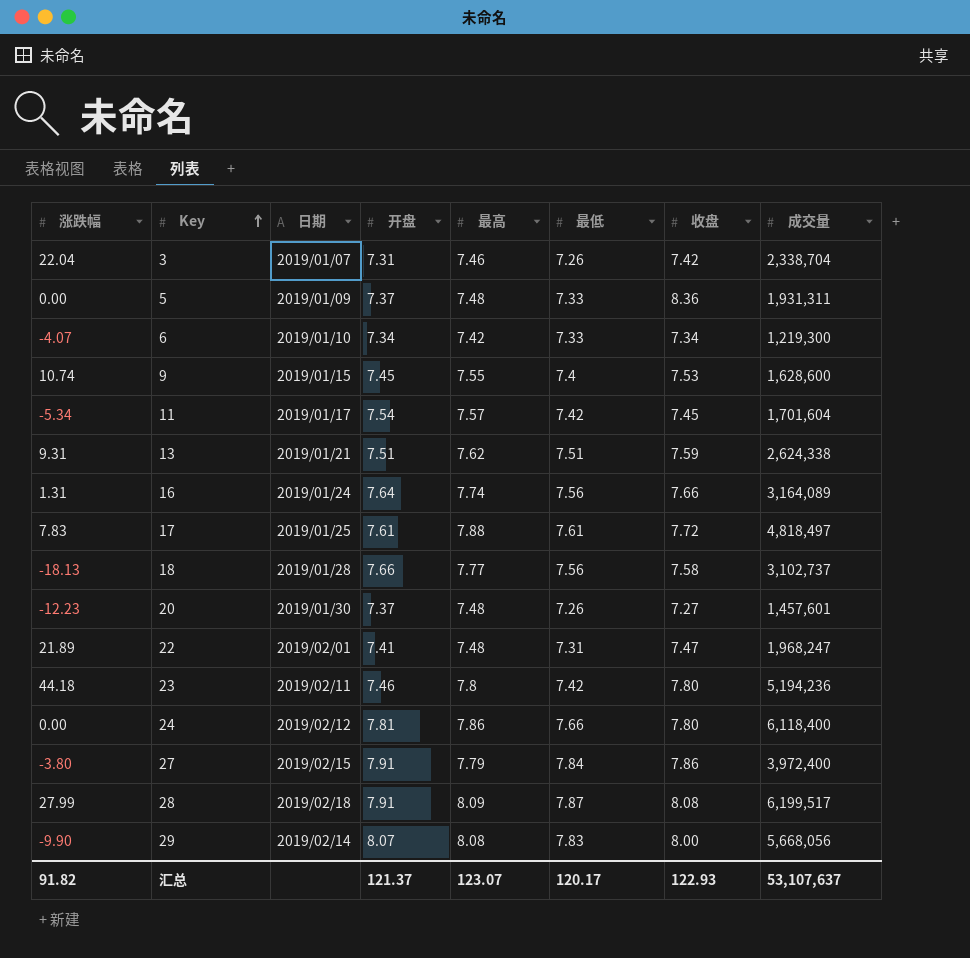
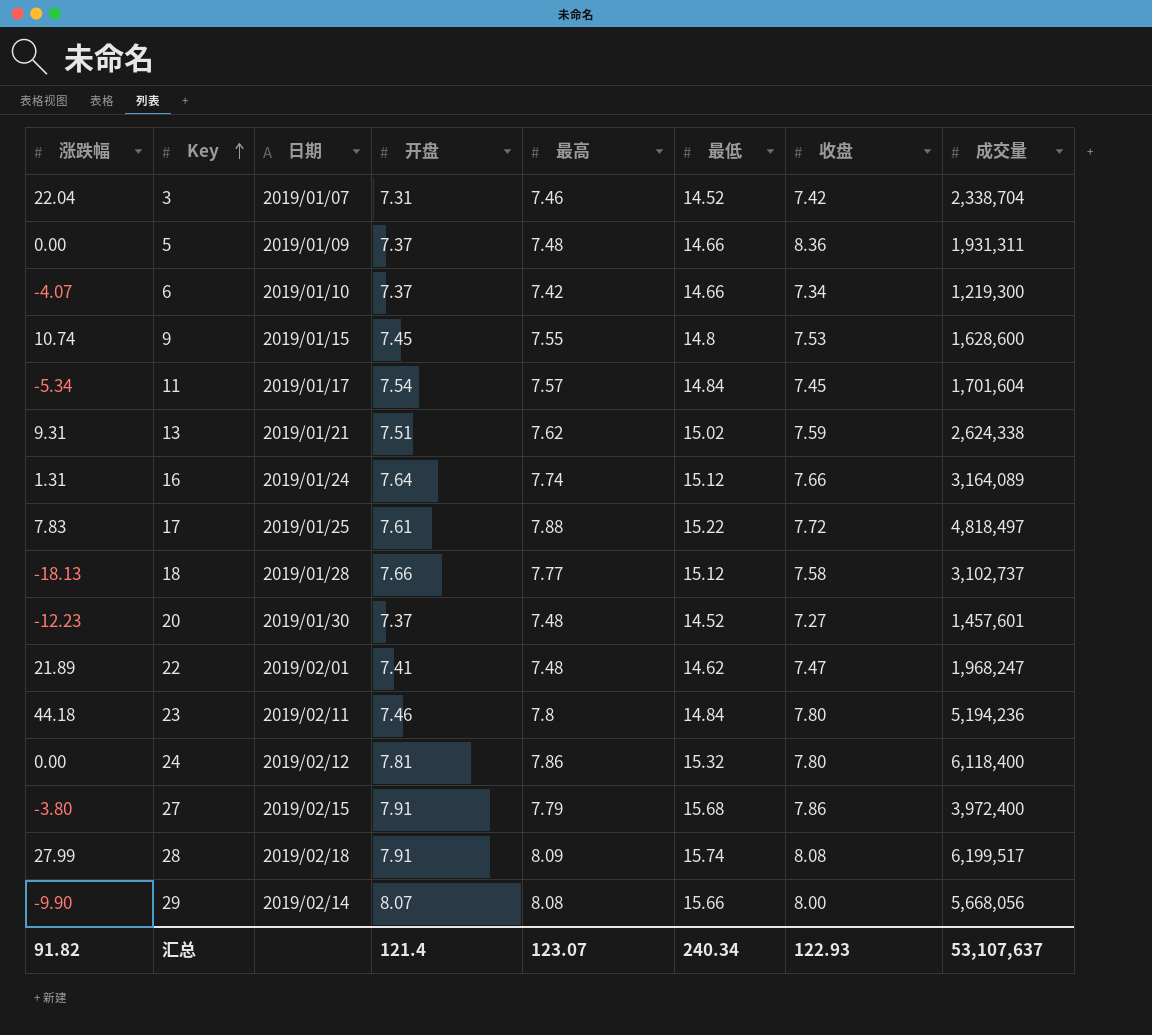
3 | 最低: 7.26 -> 14.52
5 | 最低: 7.33 -> 14.66
6 | 开盘: 7.34 -> 7.37
6 | 最低: 7.33 -> 14.66
9 | 最低: 7.4 -> 14.8
11 | 最低: 7.42 -> 14.84
13 | 最低: 7.51 -> 15.02
16 | 最低: 7.56 -> 15.12
17 | 最低: 7.61 -> 15.22
18 | 最低: 7.56 -> 15.12
20 | 最低: 7.26 -> 14.52
22 | 最低: 7.31 -> 14.62
23 | 最低: 7.42 -> 14.84
24 | 最低: 7.66 -> 15.32
27 | 最低: 7.84 -> 15.68
28 | 最低: 7.87 -> 15.74
29 | 最低: 7.83 -> 15.66
汇总 | 开盘: 121.37 -> 121.4
汇总 | 最低: 120.17 -> 240.34

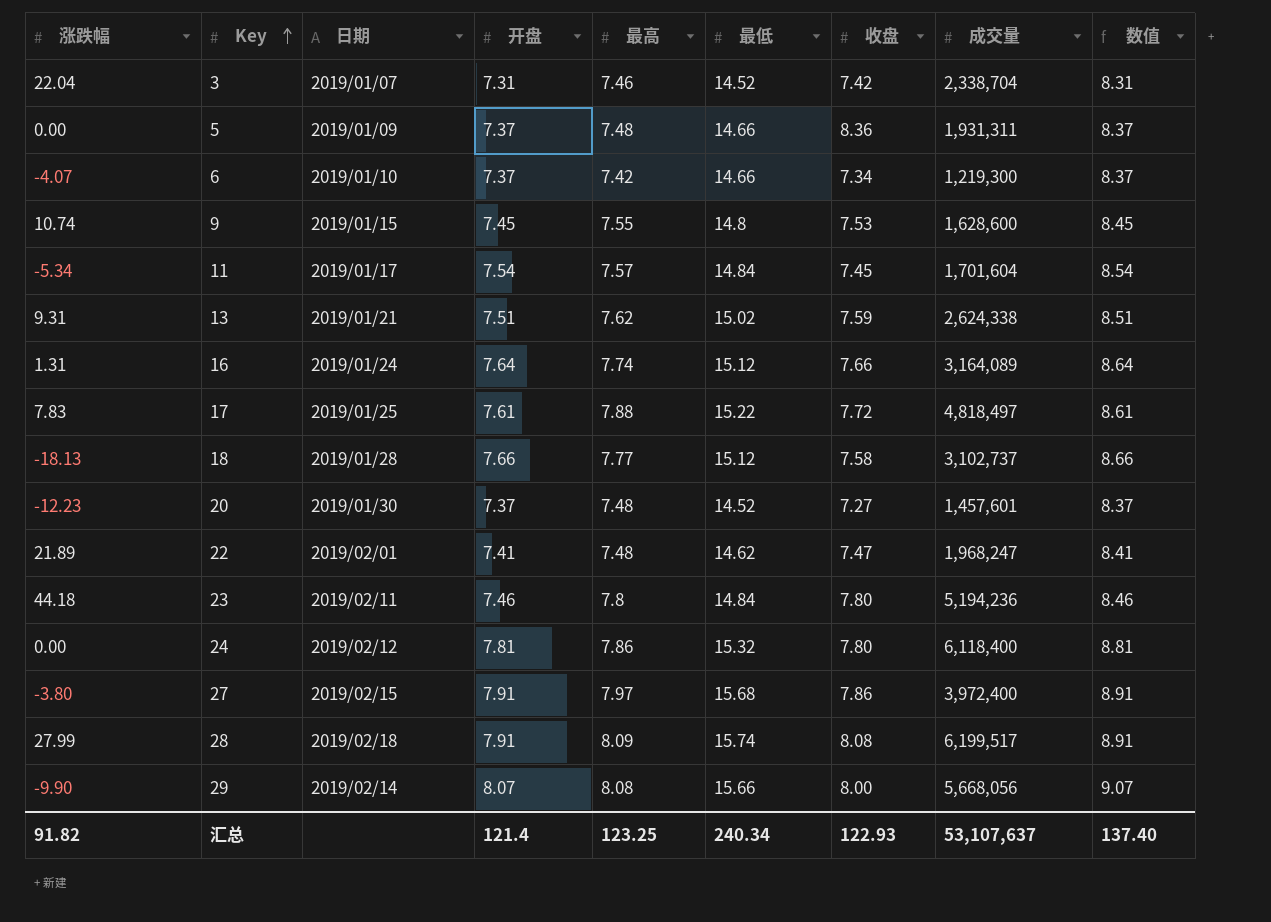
column 数值 | formula: none -> [开盘] + 1
27 | 最高: 7.79 -> 7.97
汇总 | 最高: 123.07 -> 123.25

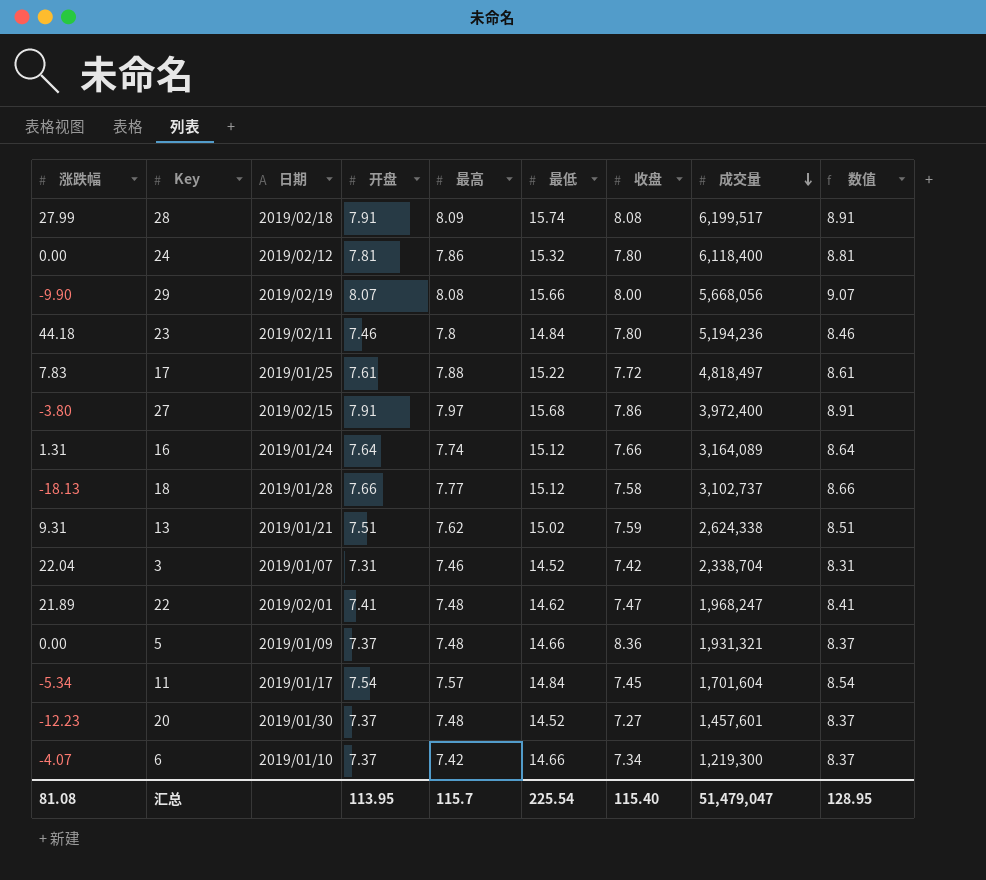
row order: Key ascending -> 成交量 descending
row 9: 10.74 | 2019/01/15 | 7.45 | 7.55 | 14.8 | 7.53 | 1,628,600 | 8.45 -> none
29 | 日期: 2019/02/14 -> 2019/02/19
5 | 成交量: 1,931,311 -> 1,931,321
汇总 | 涨跌幅: 91.82 -> 81.08
汇总 | 开盘: 121.4 -> 113.95
汇总 | 最高: 123.25 -> 115.7
汇总 | 最低: 240.34 -> 225.54
汇总 | 收盘: 122.93 -> 115.40
汇总 | 成交量: 53,107,637 -> 51,479,047
汇总 | 数值: 137.40 -> 128.95

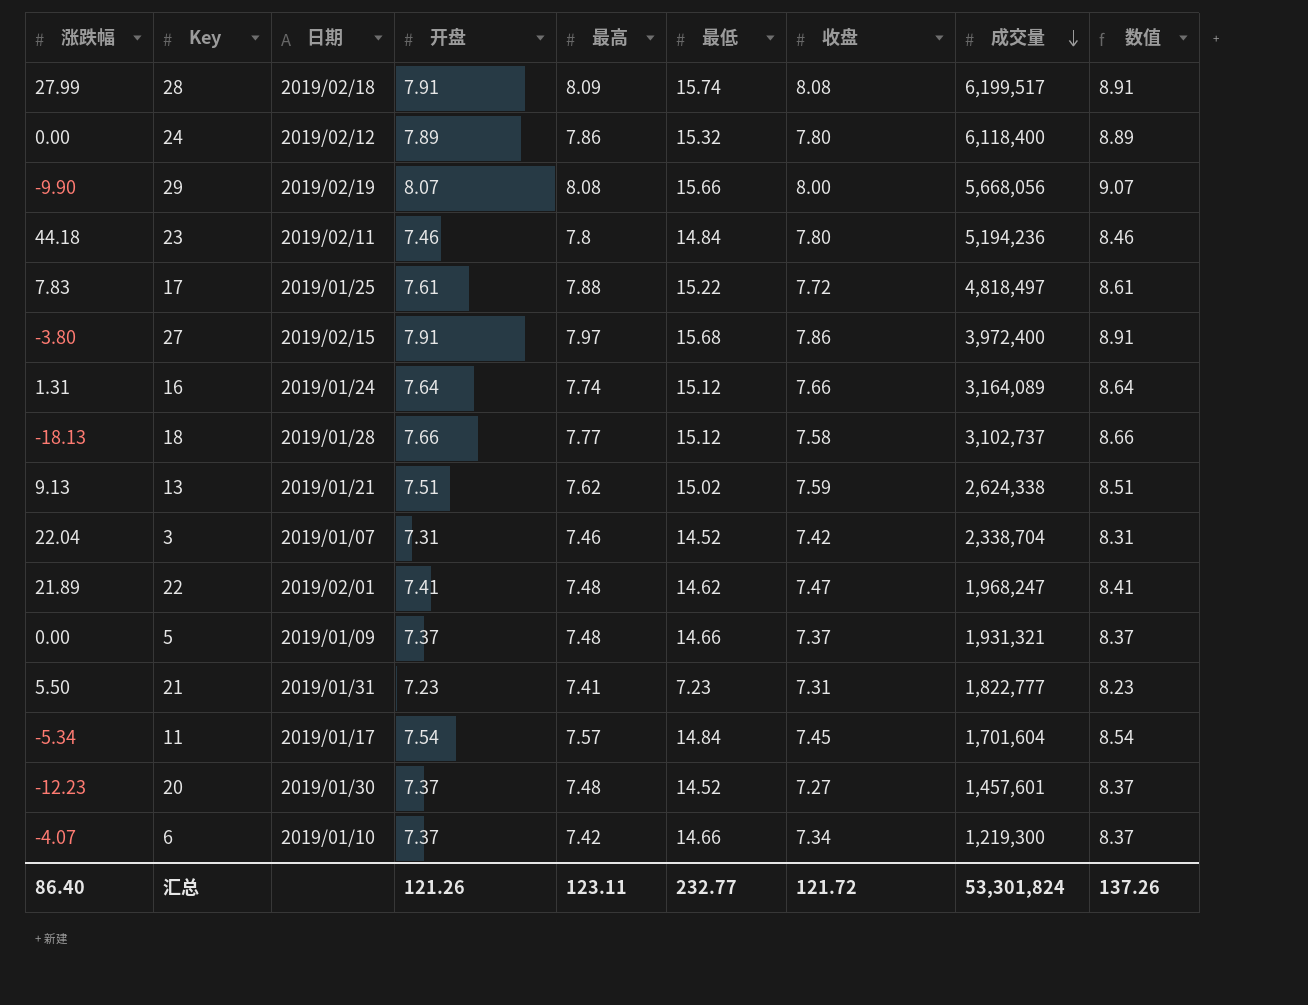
24 | 开盘: 7.81 -> 7.89
24 | 数值: 8.81 -> 8.89
13 | 涨跌幅: 9.31 -> 9.13
5 | 收盘: 8.36 -> 7.37
row 21: none -> 5.50 | 2019/01/31 | 7.23 | 7.41 | 7.23 | 7.31 | 1,822,777 | 8.23
汇总 | 涨跌幅: 81.08 -> 86.40
汇总 | 开盘: 113.95 -> 121.26
汇总 | 最高: 115.7 -> 123.11
汇总 | 最低: 225.54 -> 232.77
汇总 | 收盘: 115.40 -> 121.72
汇总 | 成交量: 51,479,047 -> 53,301,824
汇总 | 数值: 128.95 -> 137.26

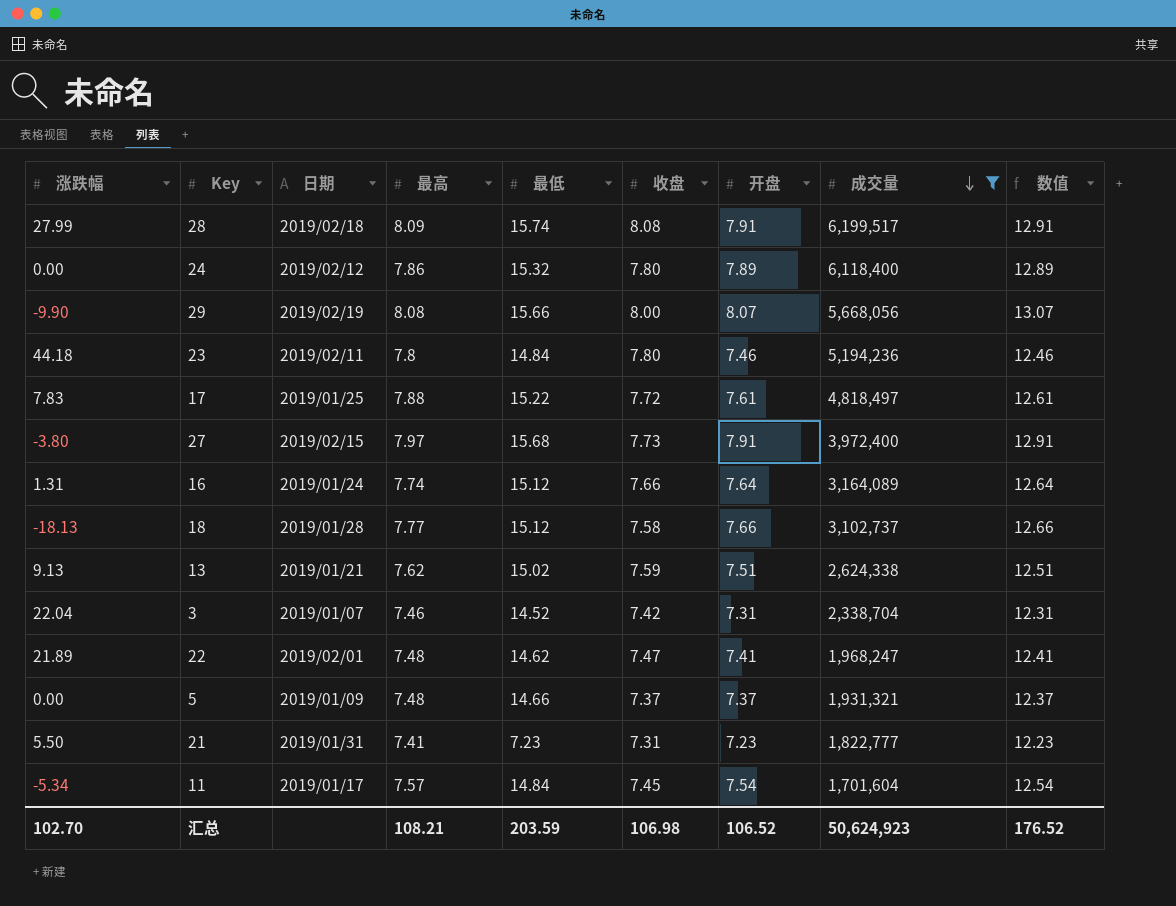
filter: none -> 成交量 >= 1,701,604
column 开盘 | position: 4 -> 7
column 数值 | formula: [开盘] + 1 -> [开盘] + 5
27 | 收盘: 7.86 -> 7.73
汇总 | 涨跌幅: 86.40 -> 102.70
汇总 | 最高: 123.11 -> 108.21
汇总 | 最低: 232.77 -> 203.59
汇总 | 收盘: 121.72 -> 106.98
汇总 | 开盘: 121.26 -> 106.52
汇总 | 成交量: 53,301,824 -> 50,624,923
汇总 | 数值: 137.26 -> 176.52

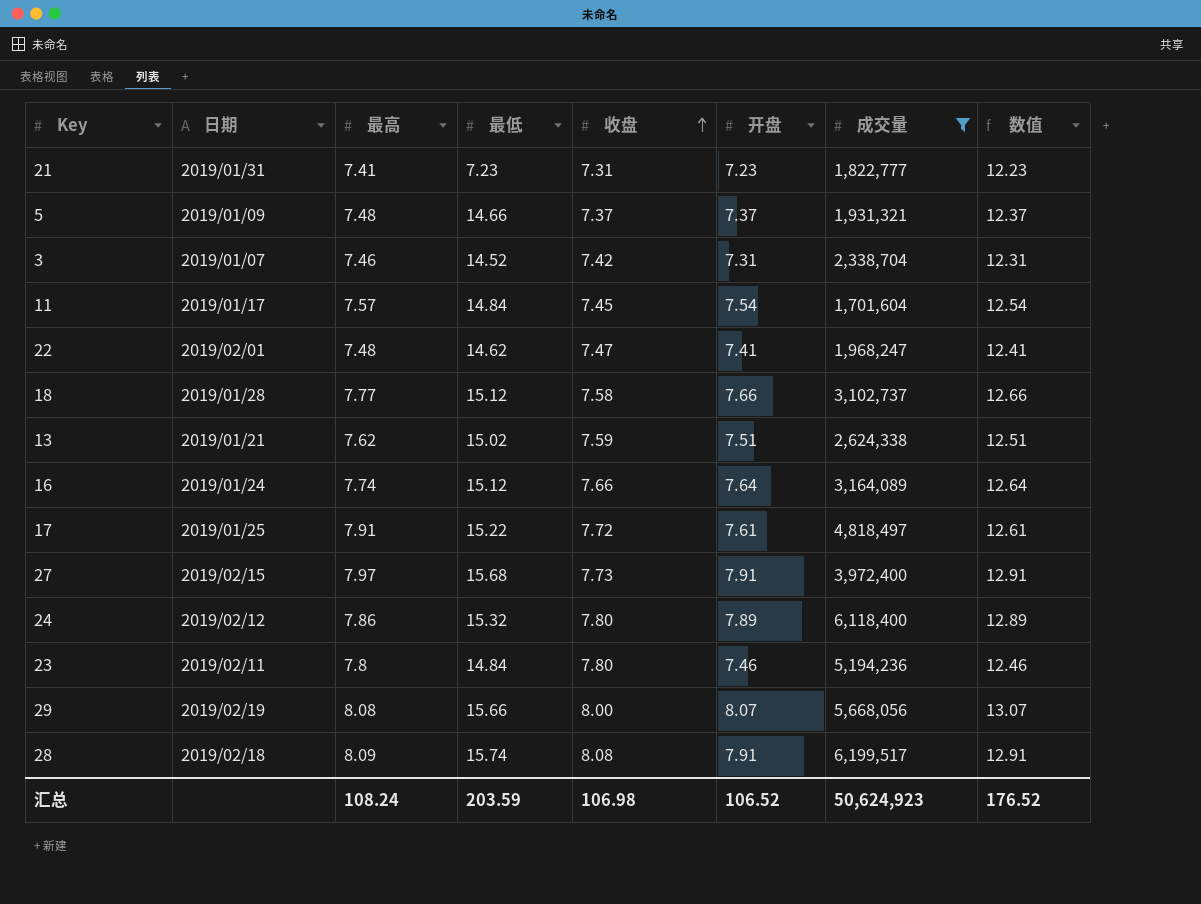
row order: 成交量 descending -> 收盘 ascending
column 涨跌幅 | position: 1 -> none
17 | 最高: 7.88 -> 7.91
汇总 | 最高: 108.21 -> 108.24

